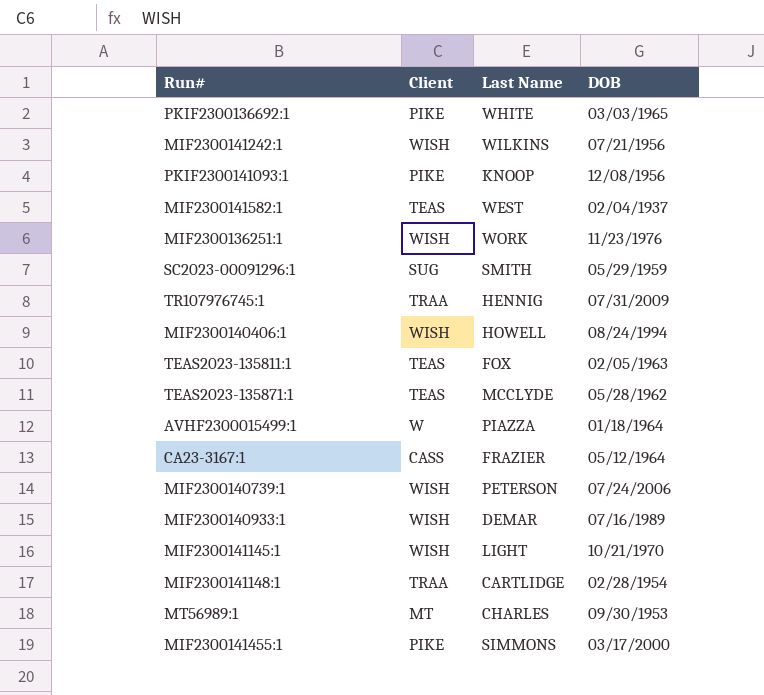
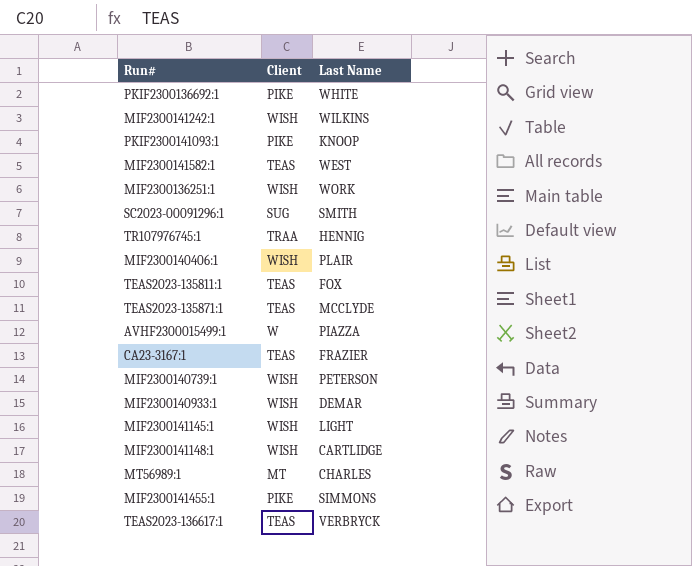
column DOB | position: 4 -> none
MIF2300140406:1 | Last Name: HOWELL -> PLAIR
CA23-3167:1 | Client: CASS -> TEAS
MIF2300141148:1 | Client: TRAA -> WISH
row TEAS2023-136617:1: none -> TEAS | VERBRYCK

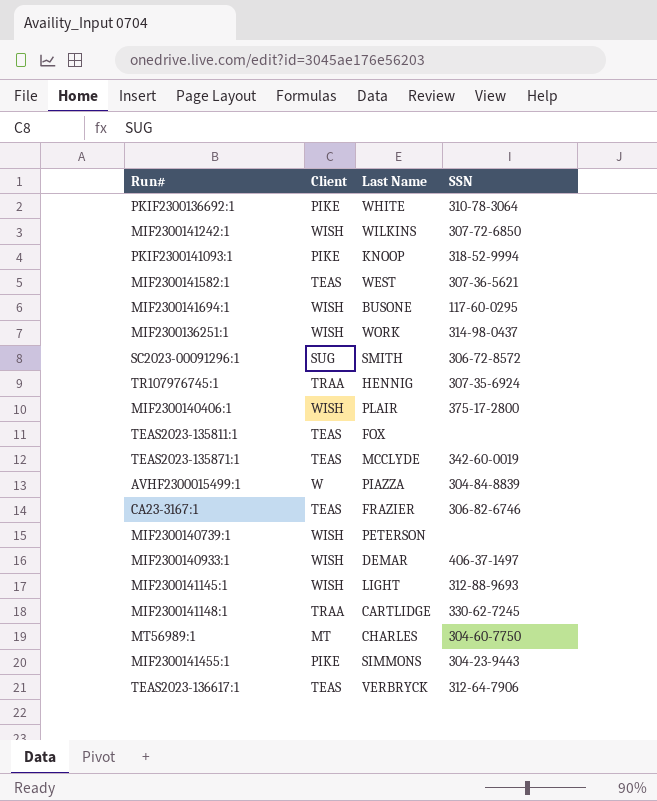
column SSN | position: none -> 4
row MIF2300141694:1: none -> WISH | BUSONE | 117-60-0295
MIF2300141148:1 | Client: WISH -> TRAA

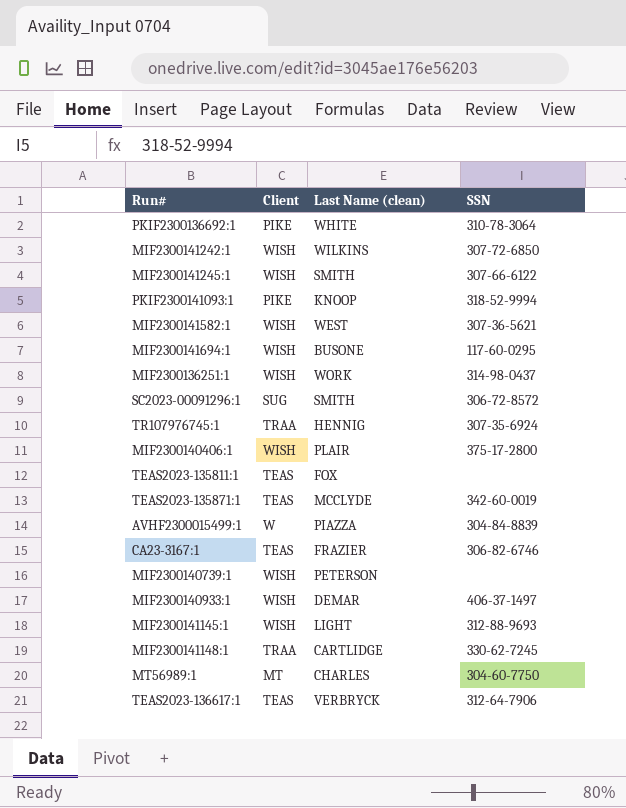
column name: Last Name -> Last Name (clean)
row MIF2300141455:1: PIKE | SIMMONS | 304-23-9443 -> none
row MIF2300141245:1: none -> WISH | SMITH | 307-66-6122
MIF2300141582:1 | Client: TEAS -> WISH

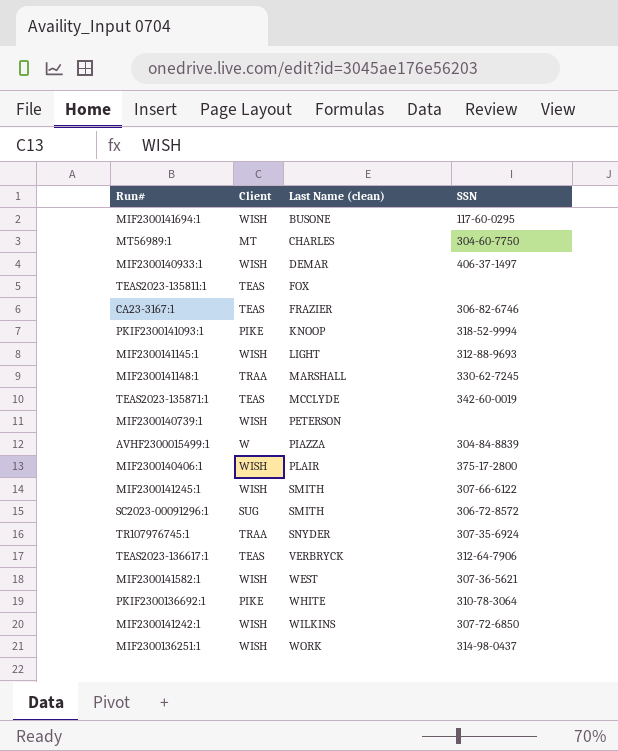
row order: none -> Last Name (clean) ascending
MIF2300141148:1 | Last Name (clean): CARTLIDGE -> MARSHALL
TR107976745:1 | Last Name (clean): HENNIG -> SNYDER

